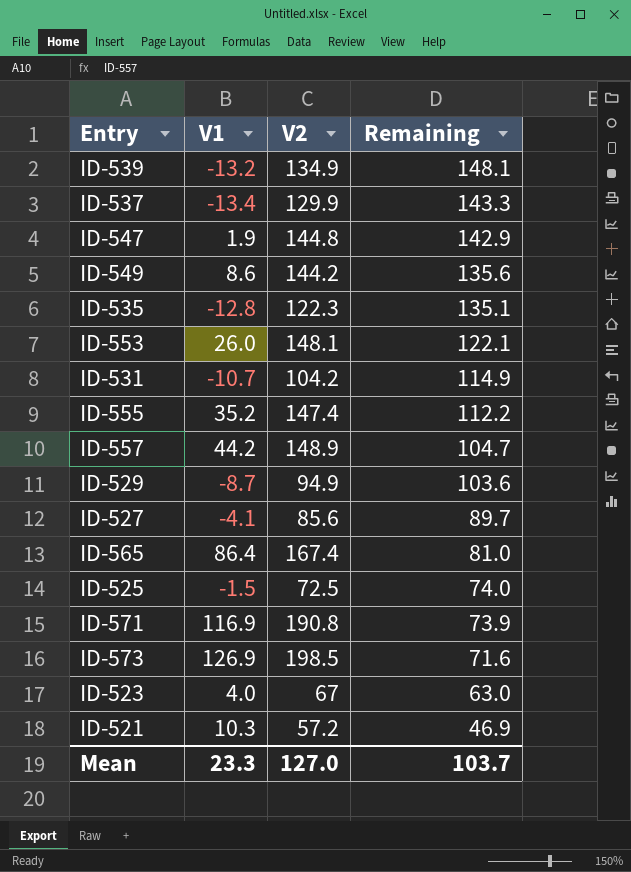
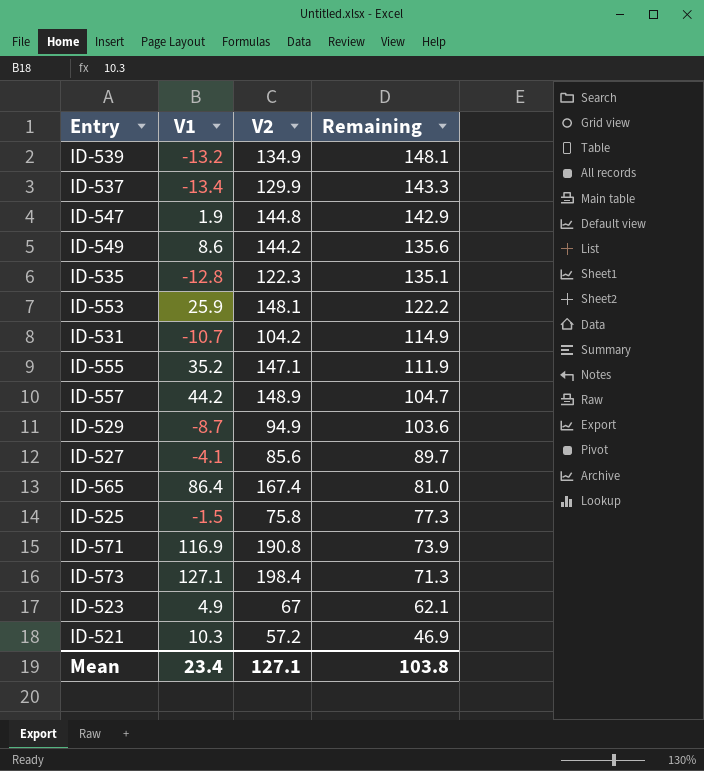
ID-553 | V1: 26.0 -> 25.9
ID-553 | Remaining: 122.1 -> 122.2
ID-555 | V2: 147.4 -> 147.1
ID-555 | Remaining: 112.2 -> 111.9
ID-525 | V2: 72.5 -> 75.8
ID-525 | Remaining: 74.0 -> 77.3
ID-573 | V1: 126.9 -> 127.1
ID-573 | V2: 198.5 -> 198.4
ID-573 | Remaining: 71.6 -> 71.3
ID-523 | V1: 4.0 -> 4.9
ID-523 | Remaining: 63.0 -> 62.1
Mean | V1: 23.3 -> 23.4
Mean | V2: 127.0 -> 127.1
Mean | Remaining: 103.7 -> 103.8

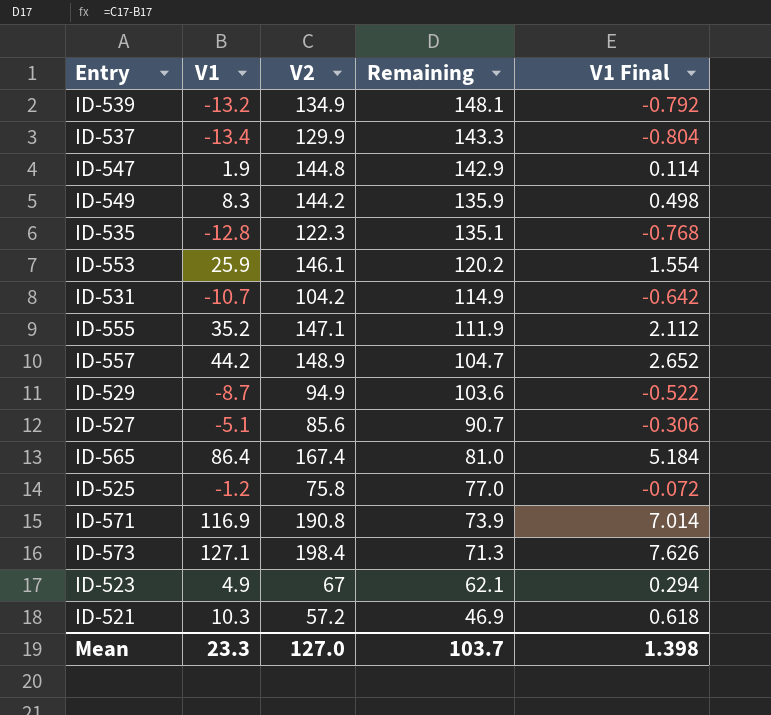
column V1 Final | formula: none -> [V1] * 0.06
ID-549 | V1: 8.6 -> 8.3
ID-549 | Remaining: 135.6 -> 135.9
ID-553 | V2: 148.1 -> 146.1
ID-553 | Remaining: 122.2 -> 120.2
ID-527 | V1: -4.1 -> -5.1
ID-527 | Remaining: 89.7 -> 90.7
ID-525 | V1: -1.5 -> -1.2
ID-525 | Remaining: 77.3 -> 77.0
Mean | V1: 23.4 -> 23.3
Mean | V2: 127.1 -> 127.0
Mean | Remaining: 103.8 -> 103.7

